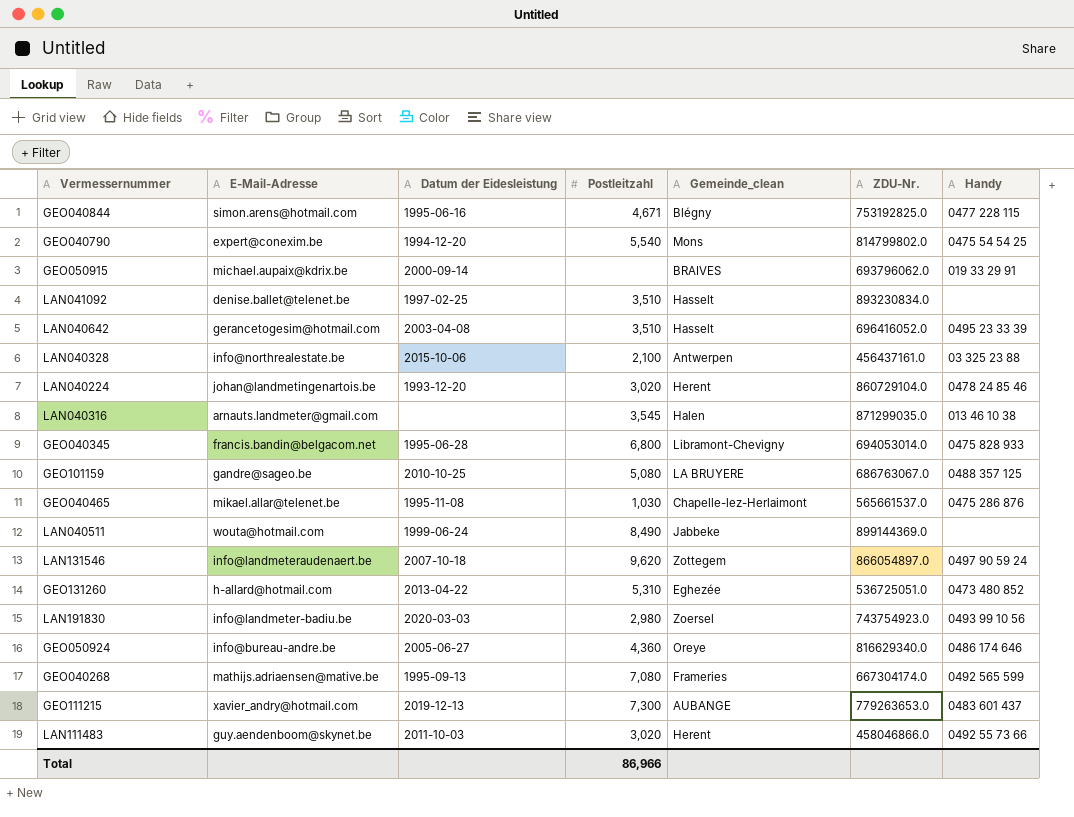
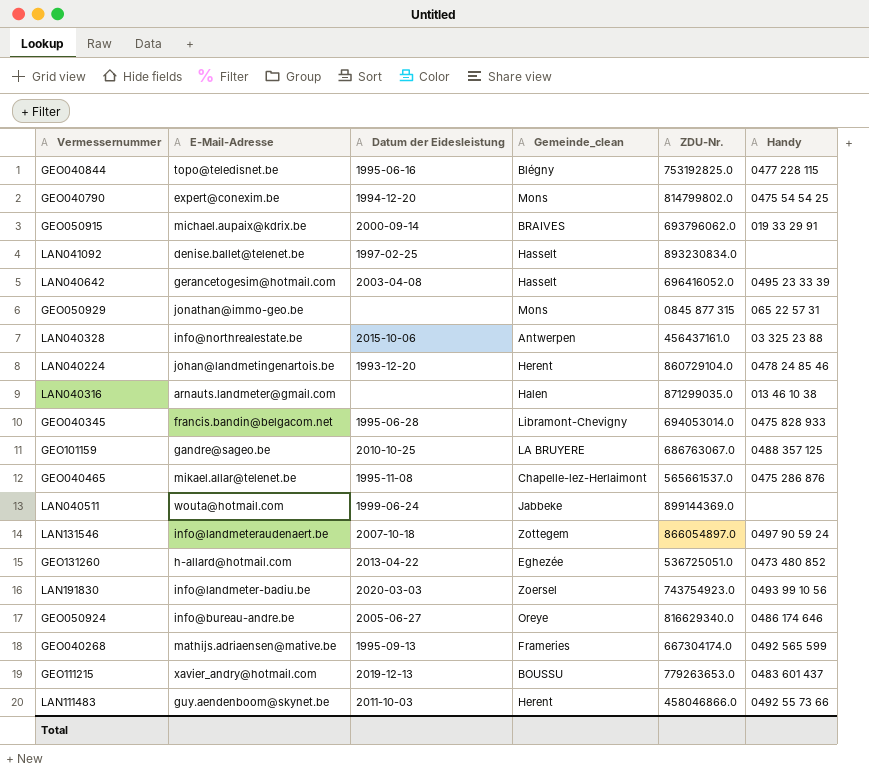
column Postleitzahl | position: 4 -> none
GEO040844 | E-Mail-Adresse: simon.arens@hotmail.com -> topo@teledisnet.be
row GEO050929: none -> jonathan@immo-geo.be | none | Mons | 0845 877 315 | 065 22 57 31
GEO111215 | Gemeinde_clean: AUBANGE -> BOUSSU

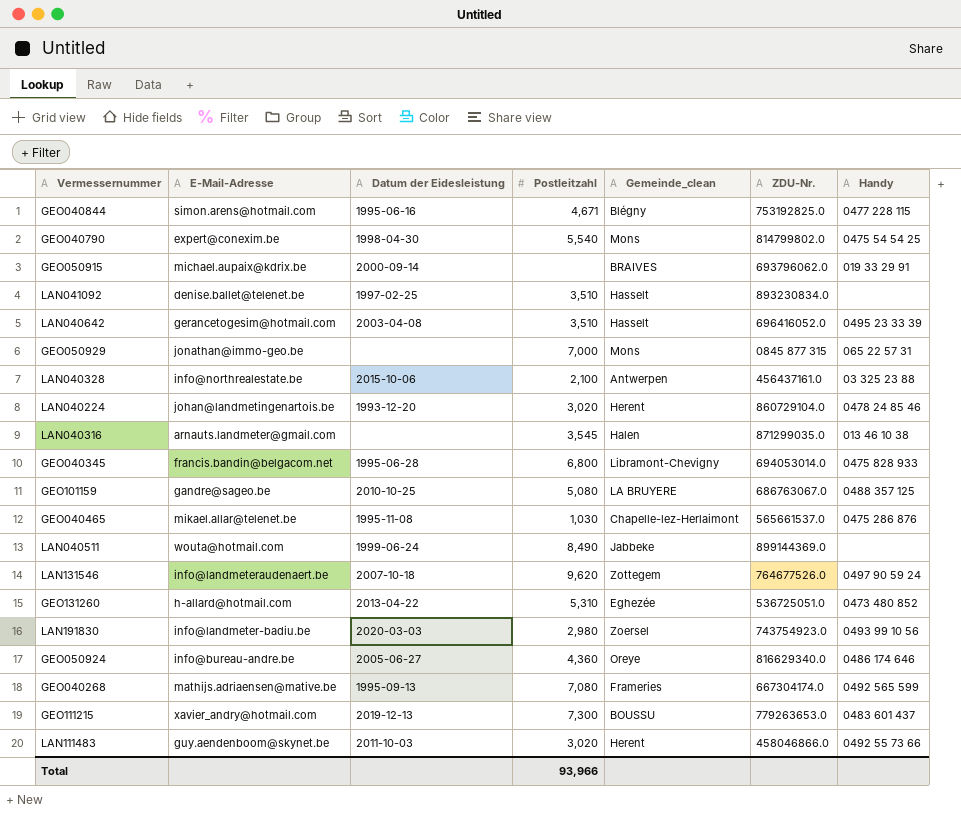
column Postleitzahl | position: none -> 4
GEO040844 | E-Mail-Adresse: topo@teledisnet.be -> simon.arens@hotmail.com
GEO040790 | Datum der Eidesleistung: 1994-12-20 -> 1998-04-30
LAN131546 | ZDU-Nr.: 866054897.0 -> 764677526.0

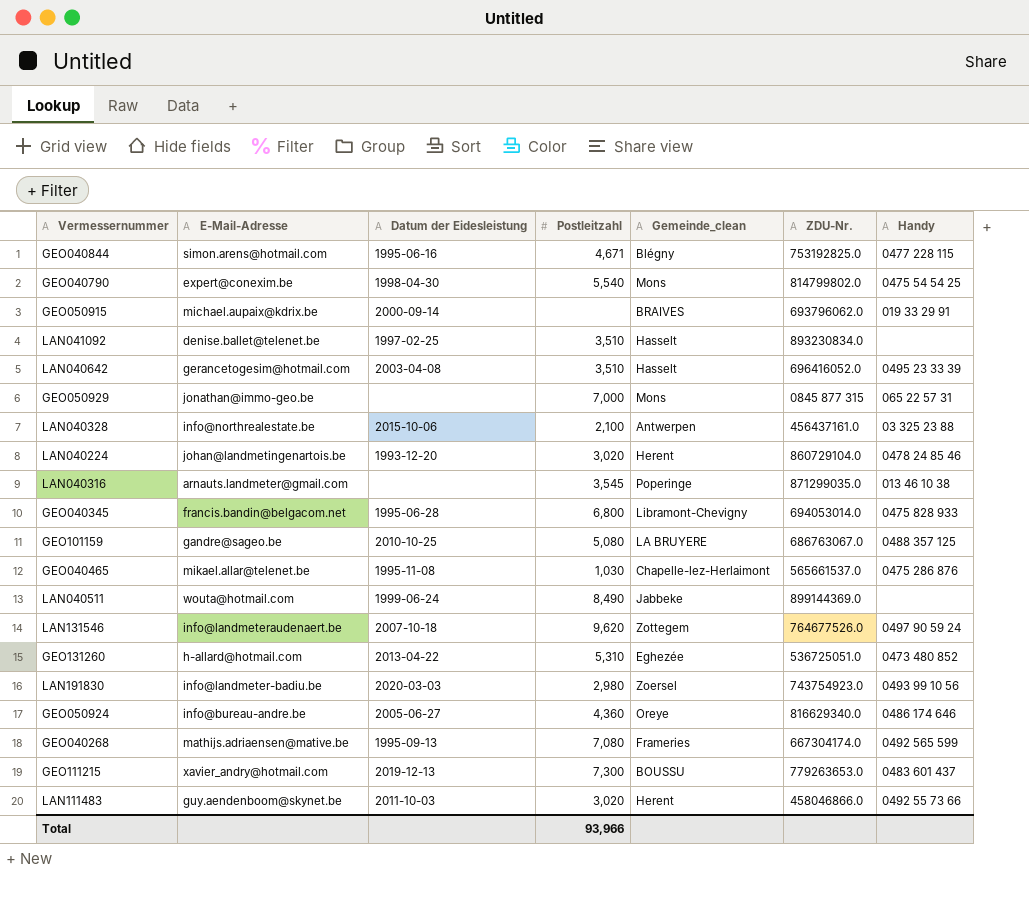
LAN040316 | Gemeinde_clean: Halen -> Poperinge

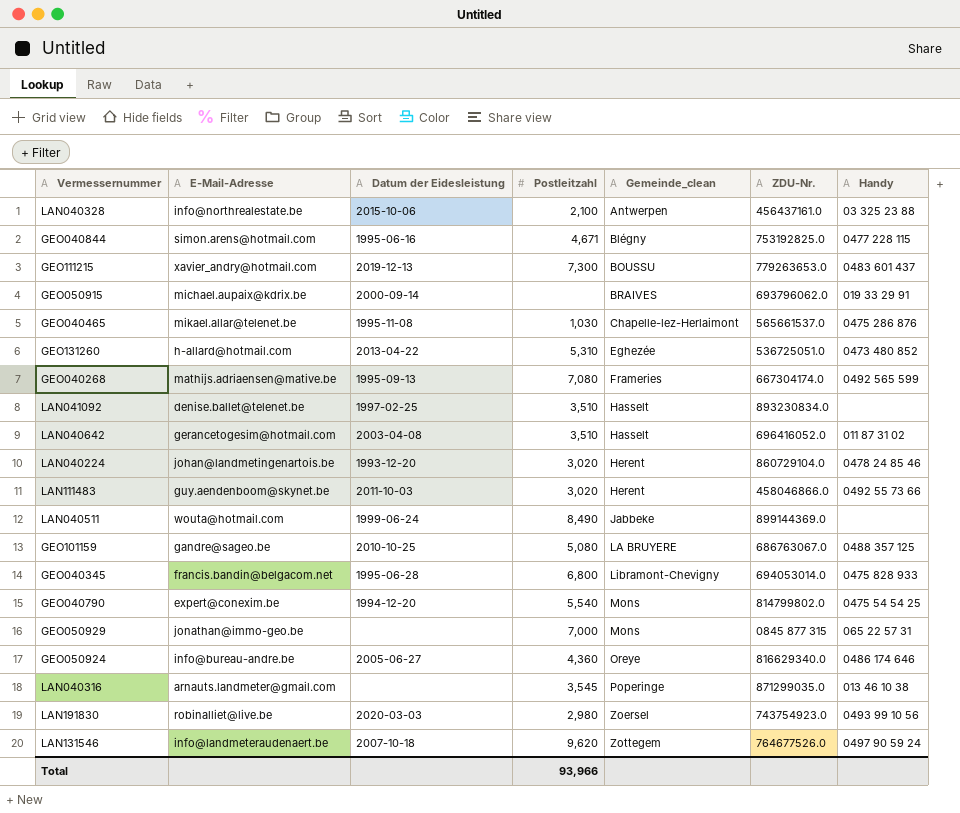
row order: none -> Gemeinde_clean ascending
LAN040642 | Handy: 0495 23 33 39 -> 011 87 31 02
GEO040790 | Datum der Eidesleistung: 1998-04-30 -> 1994-12-20
LAN191830 | E-Mail-Adresse: info@landmeter-badiu.be -> robinalliet@live.be

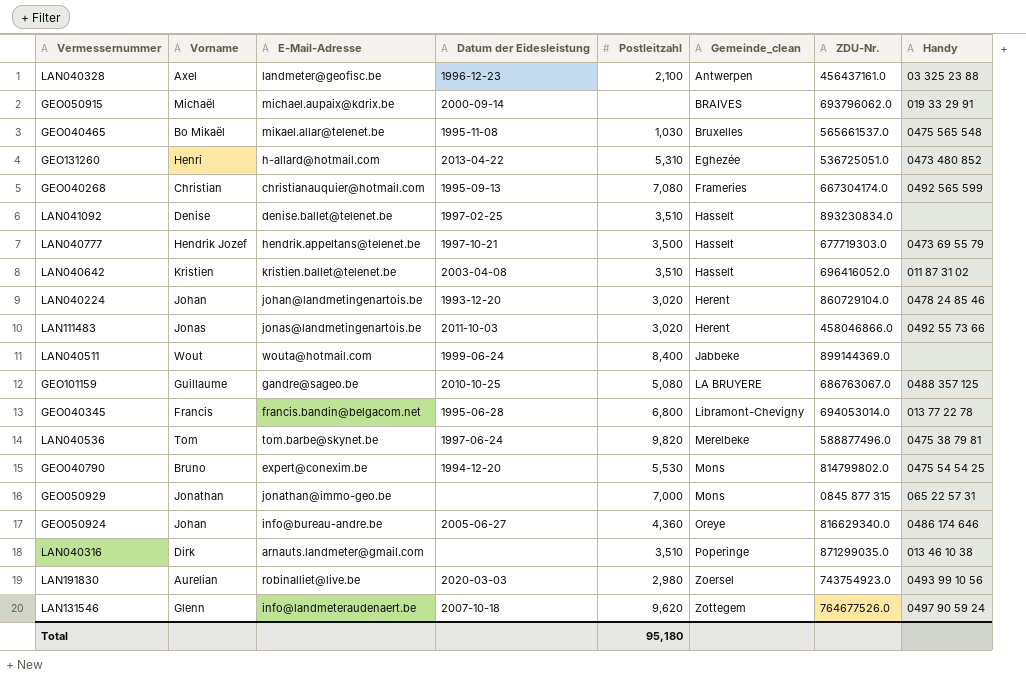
column Vorname | position: none -> 2
row GEO040844: simon.arens@hotmail.com | 1995-06-16 | 4,671 | Blégny | 753192825.0 | 0477 228 115 -> none
row GEO111215: xavier_andry@hotmail.com | 2019-12-13 | 7,300 | BOUSSU | 779263653.0 | 0483 601 437 -> none
LAN040328 | E-Mail-Adresse: info@northrealestate.be -> landmeter@geofisc.be
LAN040328 | Datum der Eidesleistung: 2015-10-06 -> 1996-12-23
GEO040465 | Gemeinde_clean: Chapelle-lez-Herlaimont -> Bruxelles
GEO040465 | Handy: 0475 286 876 -> 0475 565 548
GEO040268 | E-Mail-Adresse: mathijs.adriaensen@mative.be -> christianauquier@hotmail.com
row LAN040777: none -> Hendrik Jozef | hendrik.appeltans@telenet.be | 1997-10-21 | 3,500 | Hasselt | 677719303.0 | 0473 69 55 79
LAN040642 | E-Mail-Adresse: gerancetogesim@hotmail.com -> kristien.ballet@telenet.be
LAN111483 | E-Mail-Adresse: guy.aendenboom@skynet.be -> jonas@landmetingenartois.be
LAN040511 | Postleitzahl: 8,490 -> 8,400
GEO040345 | Handy: 0475 828 933 -> 013 77 22 78
row LAN040536: none -> Tom | tom.barbe@skynet.be | 1997-06-24 | 9,820 | Merelbeke | 588877496.0 | 0475 38 79 81
GEO040790 | Postleitzahl: 5,540 -> 5,530
LAN040316 | Postleitzahl: 3,545 -> 3,510
Total | Postleitzahl: 93,966 -> 95,180

